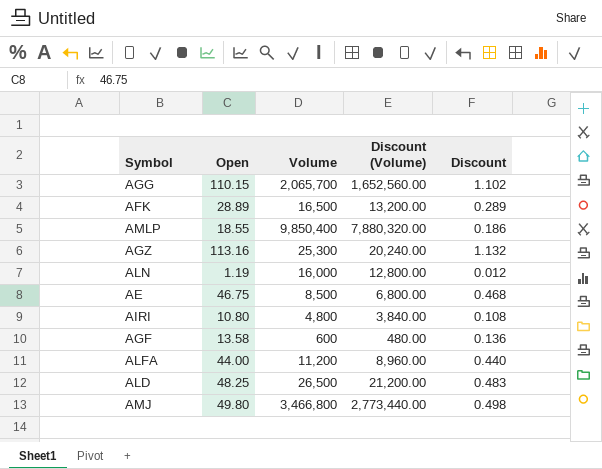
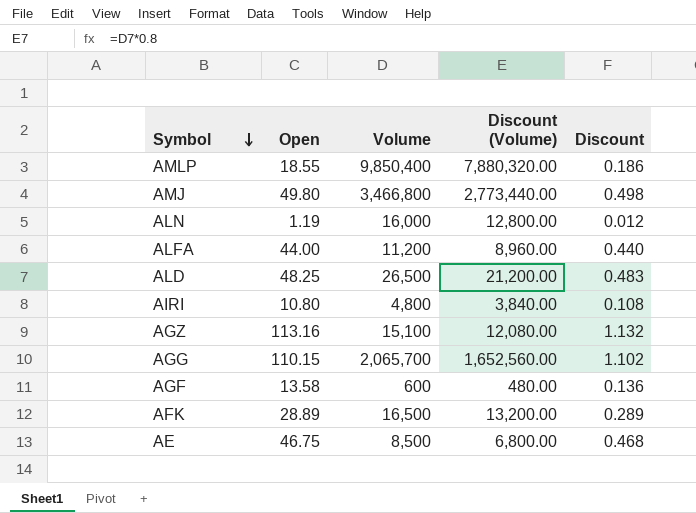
row order: none -> Symbol descending
AGZ | Volume: 25,300 -> 15,100
AGZ | Discount (Volume): 20,240.00 -> 12,080.00

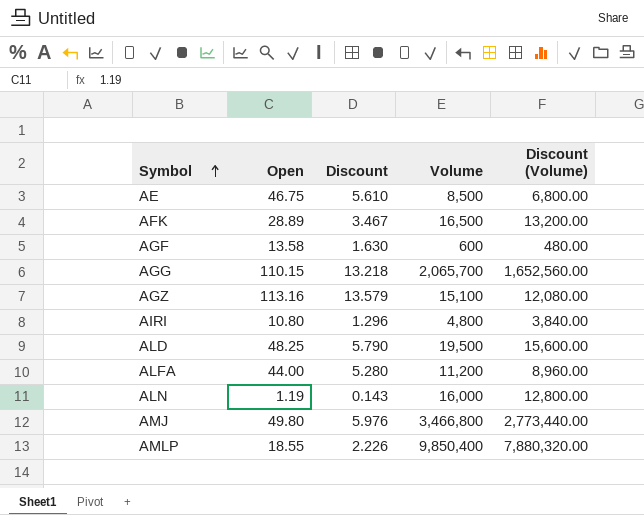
row order: Symbol descending -> Symbol ascending
column Discount | formula: [Open] * 0.01 -> [Open] * 0.12
column Discount | position: 5 -> 3
ALD | Volume: 26,500 -> 19,500
ALD | Discount (Volume): 21,200.00 -> 15,600.00

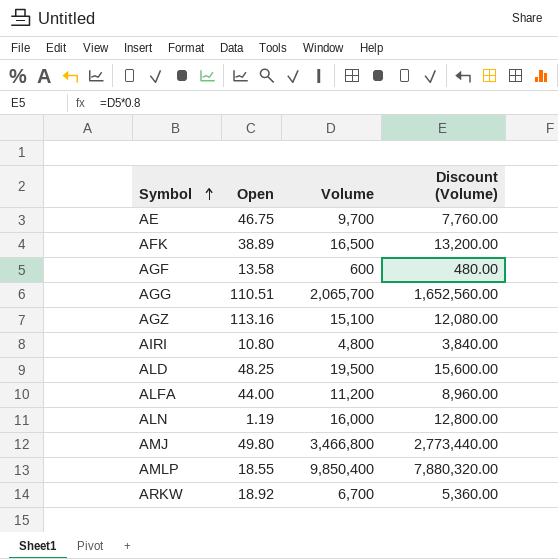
column Discount | formula: [Open] * 0.12 -> none
AE | Volume: 8,500 -> 9,700
AE | Discount (Volume): 6,800.00 -> 7,760.00
AFK | Open: 28.89 -> 38.89
AGG | Open: 110.15 -> 110.51
row ARKW: none -> 18.92 | 6,700 | 5,360.00

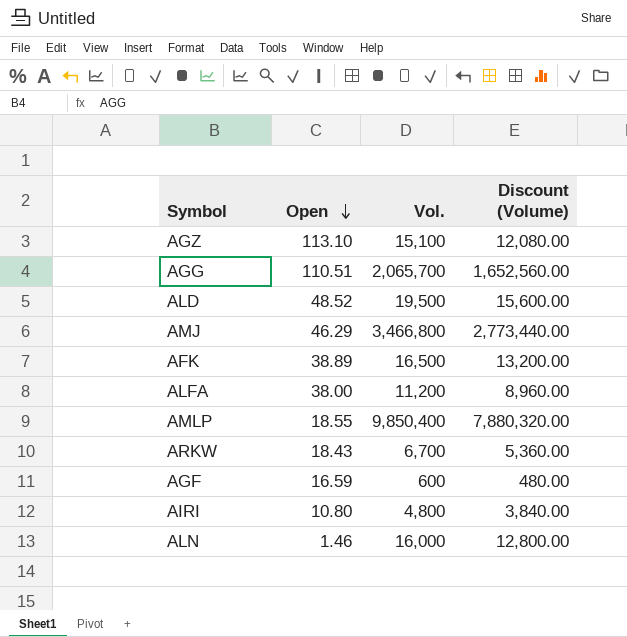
row order: Symbol ascending -> Open descending
column name: Volume -> Vol.
row AE: 46.75 | 9,700 | 7,760.00 -> none
AGZ | Open: 113.16 -> 113.10
ALD | Open: 48.25 -> 48.52
AMJ | Open: 49.80 -> 46.29
ALFA | Open: 44.00 -> 38.00
ARKW | Open: 18.92 -> 18.43
AGF | Open: 13.58 -> 16.59
ALN | Open: 1.19 -> 1.46

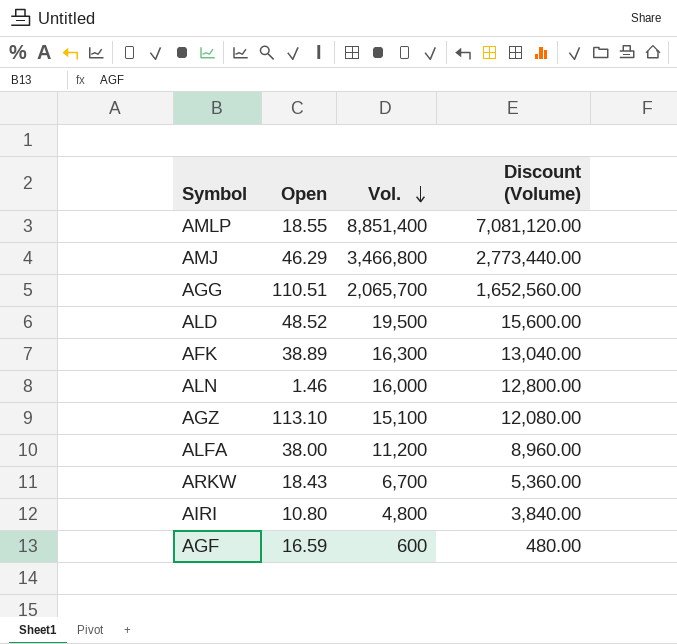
row order: Open descending -> Vol. descending
AMLP | Vol.: 9,850,400 -> 8,851,400
AMLP | Discount (Volume): 7,880,320.00 -> 7,081,120.00
AFK | Vol.: 16,500 -> 16,300
AFK | Discount (Volume): 13,200.00 -> 13,040.00

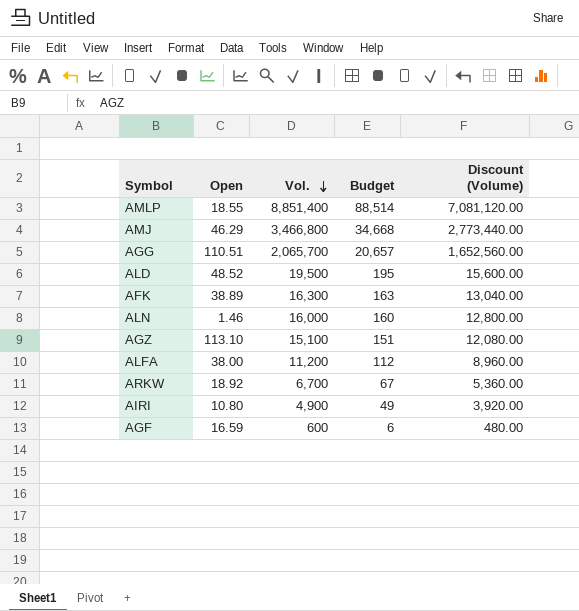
column Budget | formula: none -> [Vol.] * 0.01
ARKW | Open: 18.43 -> 18.92
AIRI | Vol.: 4,800 -> 4,900
AIRI | Discount (Volume): 3,840.00 -> 3,920.00

